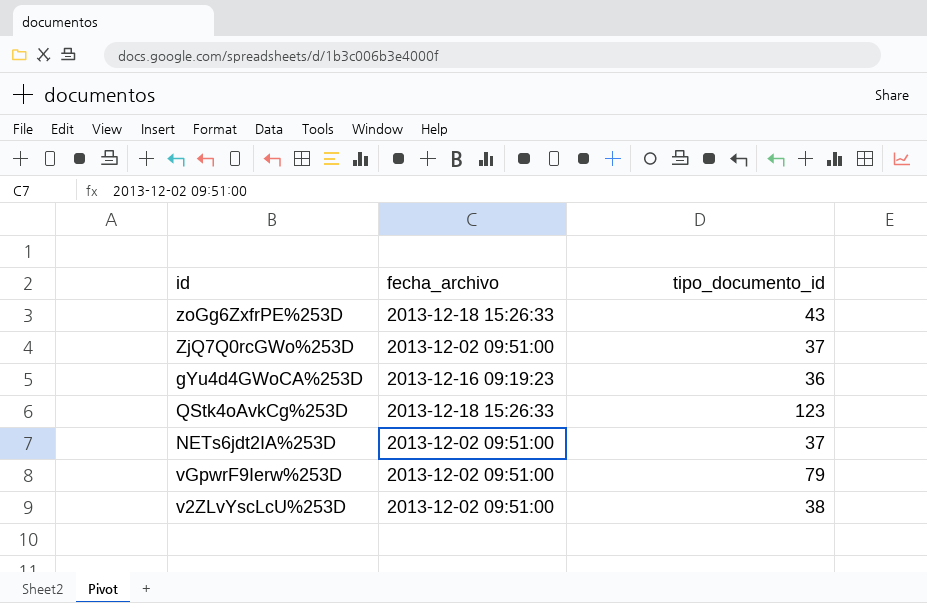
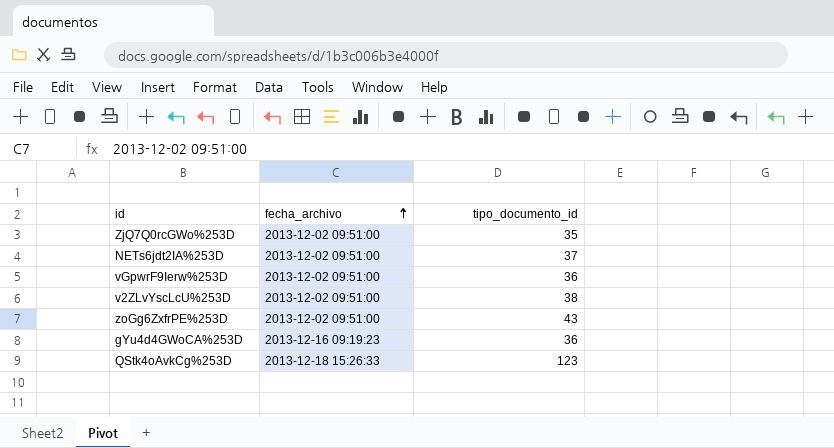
row order: none -> fecha_archivo ascending
ZjQ7Q0rcGWo%253D | tipo_documento_id: 37 -> 35
vGpwrF9Ierw%253D | tipo_documento_id: 79 -> 36
zoGg6ZxfrPE%253D | fecha_archivo: 2013-12-18 15:26:33 -> 2013-12-02 09:51:00

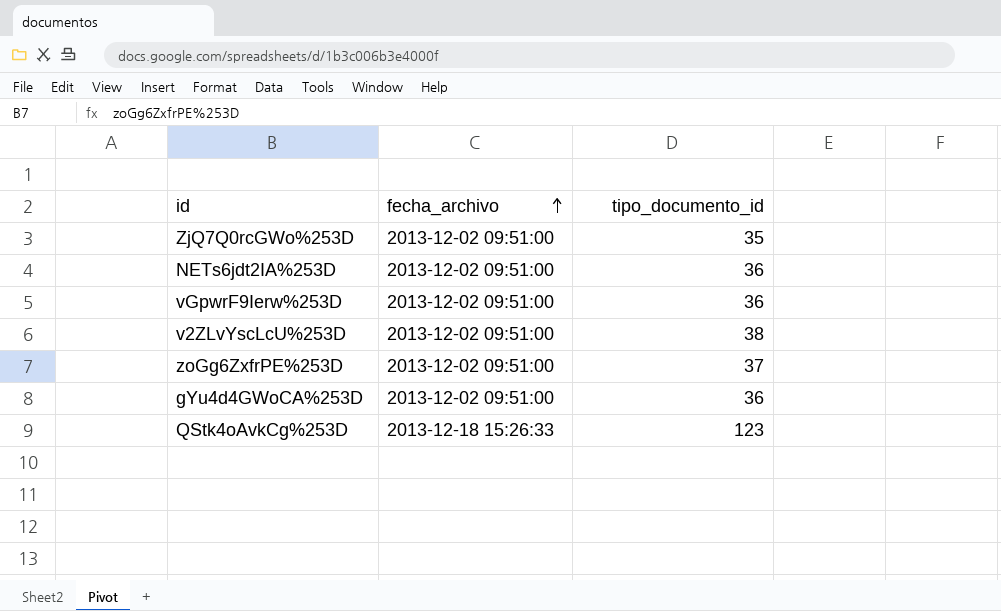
NETs6jdt2IA%253D | tipo_documento_id: 37 -> 36
zoGg6ZxfrPE%253D | tipo_documento_id: 43 -> 37
gYu4d4GWoCA%253D | fecha_archivo: 2013-12-16 09:19:23 -> 2013-12-02 09:51:00

